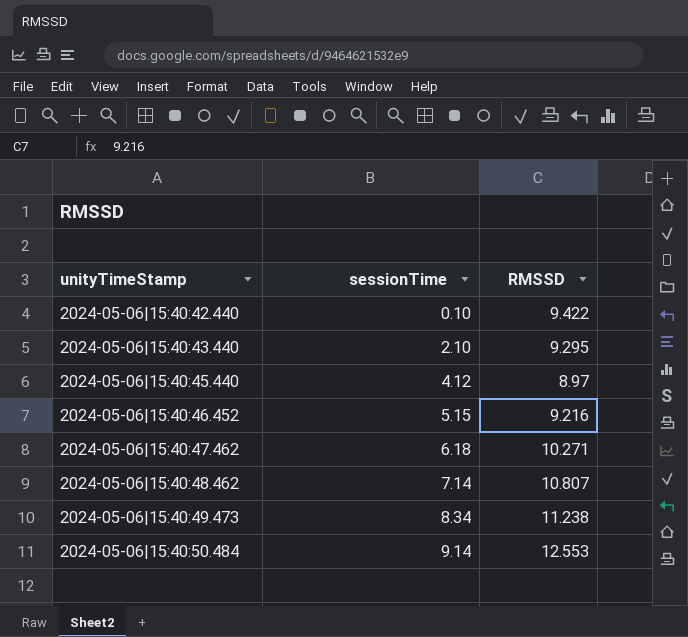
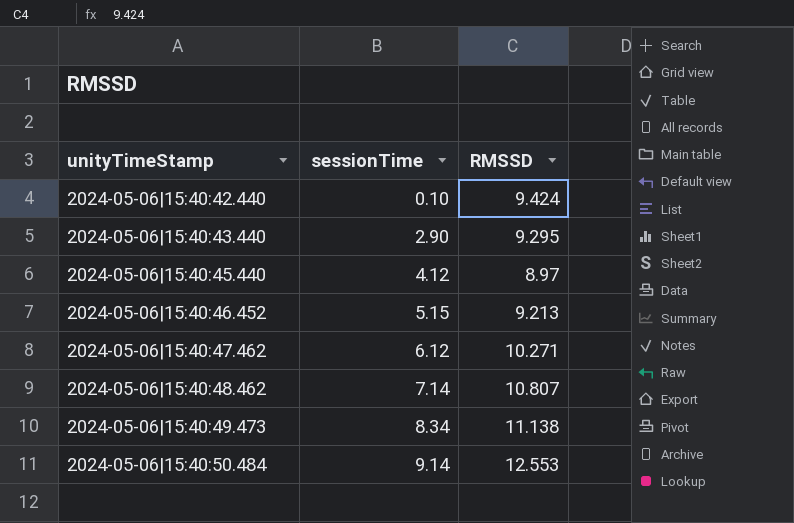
2024-05-06|15:40:42.440 | RMSSD: 9.422 -> 9.424
2024-05-06|15:40:43.440 | sessionTime: 2.10 -> 2.90
2024-05-06|15:40:46.452 | RMSSD: 9.216 -> 9.213
2024-05-06|15:40:47.462 | sessionTime: 6.18 -> 6.12
2024-05-06|15:40:49.473 | RMSSD: 11.238 -> 11.138

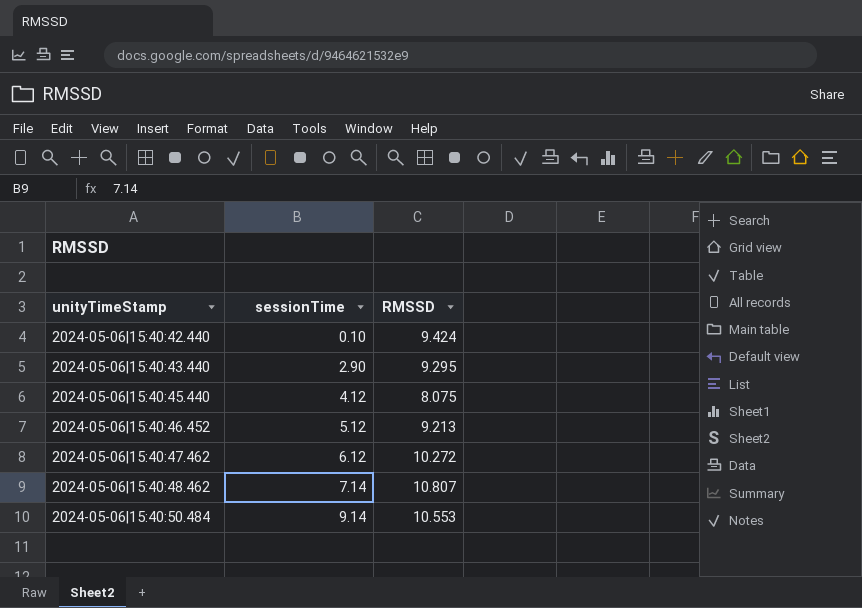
row 2024-05-06|15:40:49.473: 8.34 | 11.138 -> none
2024-05-06|15:40:45.440 | RMSSD: 8.97 -> 8.075
2024-05-06|15:40:46.452 | sessionTime: 5.15 -> 5.12
2024-05-06|15:40:47.462 | RMSSD: 10.271 -> 10.272
2024-05-06|15:40:50.484 | RMSSD: 12.553 -> 10.553

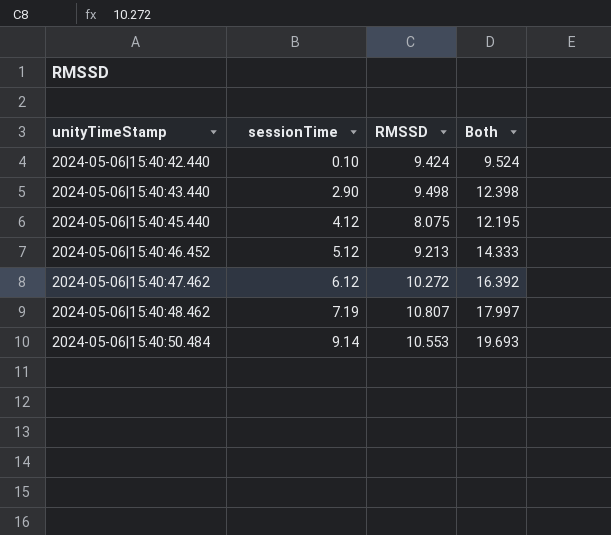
column Both | formula: none -> [sessionTime] + [RMSSD]
2024-05-06|15:40:43.440 | RMSSD: 9.295 -> 9.498
2024-05-06|15:40:48.462 | sessionTime: 7.14 -> 7.19

